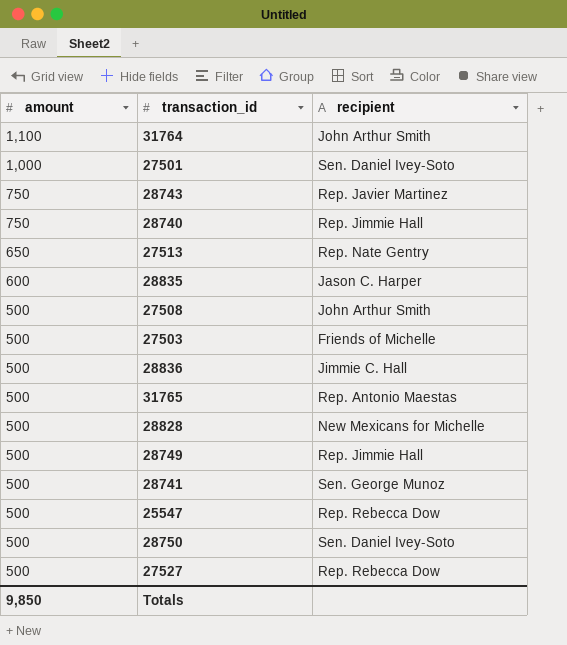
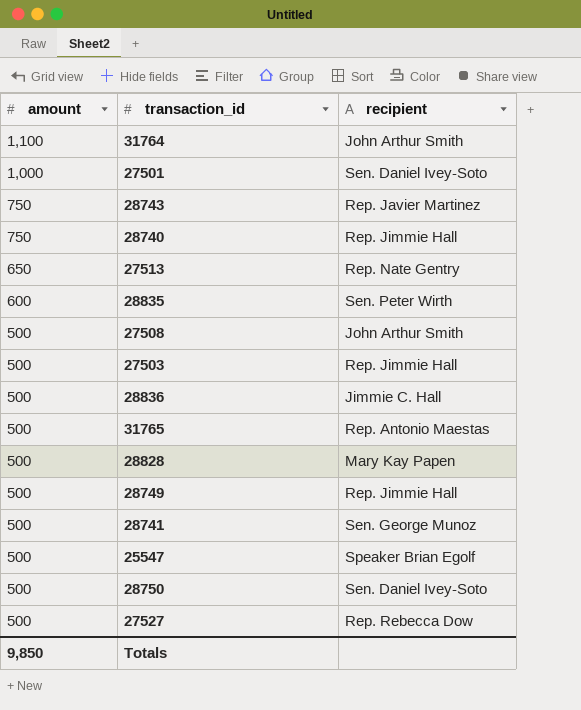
28835 | recipient: Jason C. Harper -> Sen. Peter Wirth
27503 | recipient: Friends of Michelle -> Rep. Jimmie Hall
28828 | recipient: New Mexicans for Michelle -> Mary Kay Papen
25547 | recipient: Rep. Rebecca Dow -> Speaker Brian Egolf

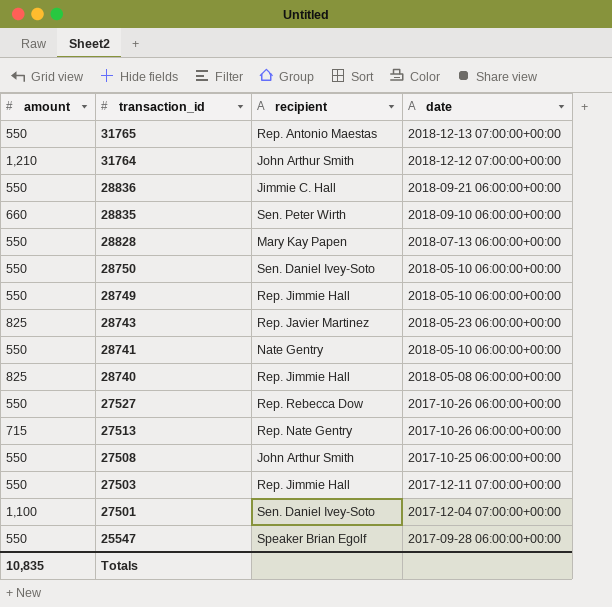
row order: amount descending -> transaction_id descending
column date | position: none -> 4
31765 | amount: 500 -> 550
31764 | amount: 1,100 -> 1,210
28836 | amount: 500 -> 550
28835 | amount: 600 -> 660
28828 | amount: 500 -> 550
28750 | amount: 500 -> 550
28749 | amount: 500 -> 550
28743 | amount: 750 -> 825
28741 | amount: 500 -> 550
28741 | recipient: Sen. George Munoz -> Nate Gentry
28740 | amount: 750 -> 825
27527 | amount: 500 -> 550
27513 | amount: 650 -> 715
27508 | amount: 500 -> 550
27503 | amount: 500 -> 550
27501 | amount: 1,000 -> 1,100
25547 | amount: 500 -> 550
Totals | amount: 9,850 -> 10,835

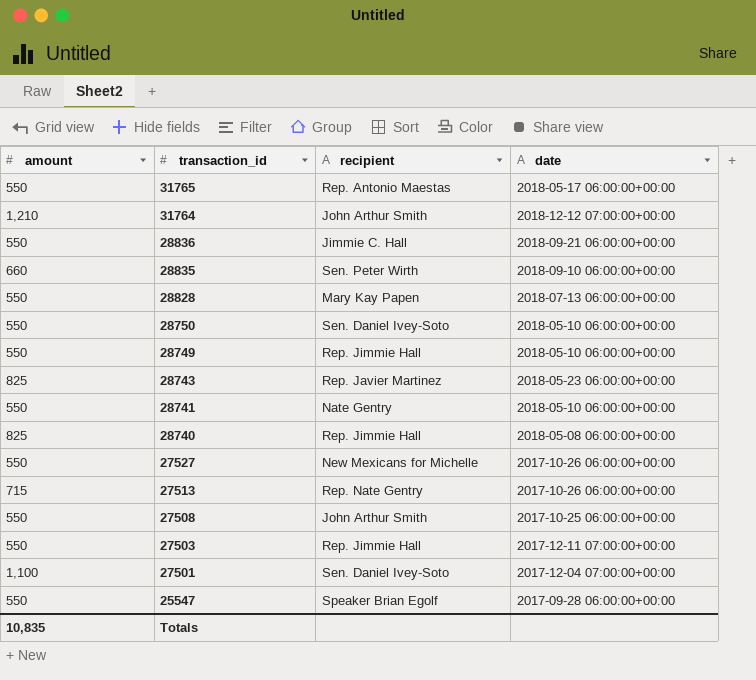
31765 | date: 2018-12-13 07:00:00+00:00 -> 2018-05-17 06:00:00+00:00
27527 | recipient: Rep. Rebecca Dow -> New Mexicans for Michelle

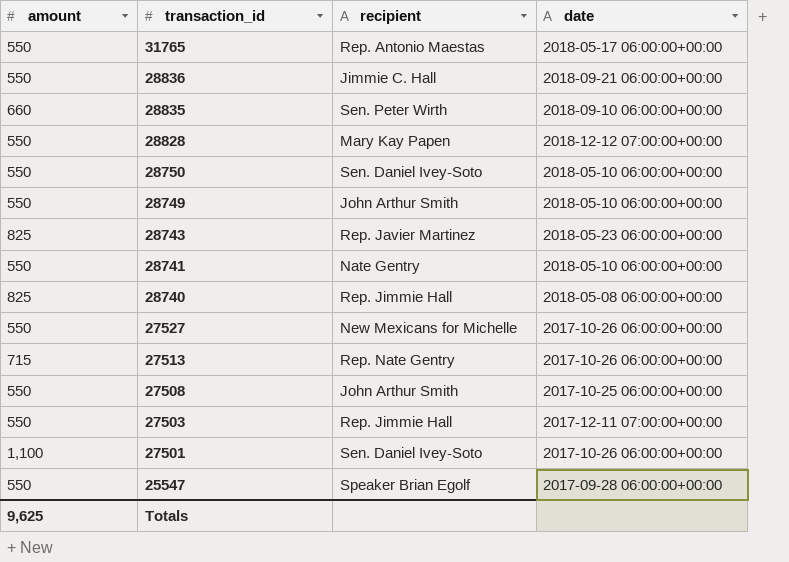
row 31764: 1,210 | John Arthur Smith | 2018-12-12 07:00:00+00:00 -> none
28828 | date: 2018-07-13 06:00:00+00:00 -> 2018-12-12 07:00:00+00:00
28749 | recipient: Rep. Jimmie Hall -> John Arthur Smith
27501 | date: 2017-12-04 07:00:00+00:00 -> 2017-10-26 06:00:00+00:00
Totals | amount: 10,835 -> 9,625

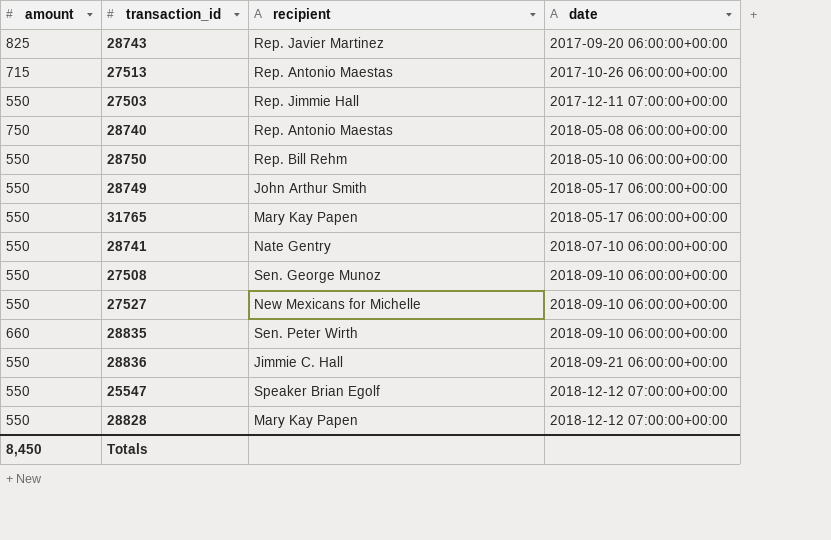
row order: transaction_id descending -> date ascending
row 27501: 1,100 | Sen. Daniel Ivey-Soto | 2017-10-26 06:00:00+00:00 -> none
28743 | date: 2018-05-23 06:00:00+00:00 -> 2017-09-20 06:00:00+00:00
27513 | recipient: Rep. Nate Gentry -> Rep. Antonio Maestas
28740 | amount: 825 -> 750
28740 | recipient: Rep. Jimmie Hall -> Rep. Antonio Maestas
28750 | recipient: Sen. Daniel Ivey-Soto -> Rep. Bill Rehm
28749 | date: 2018-05-10 06:00:00+00:00 -> 2018-05-17 06:00:00+00:00
31765 | recipient: Rep. Antonio Maestas -> Mary Kay Papen
28741 | date: 2018-05-10 06:00:00+00:00 -> 2018-07-10 06:00:00+00:00
27508 | recipient: John Arthur Smith -> Sen. George Munoz
27508 | date: 2017-10-25 06:00:00+00:00 -> 2018-09-10 06:00:00+00:00
27527 | date: 2017-10-26 06:00:00+00:00 -> 2018-09-10 06:00:00+00:00
25547 | date: 2017-09-28 06:00:00+00:00 -> 2018-12-12 07:00:00+00:00
Totals | amount: 9,625 -> 8,450

